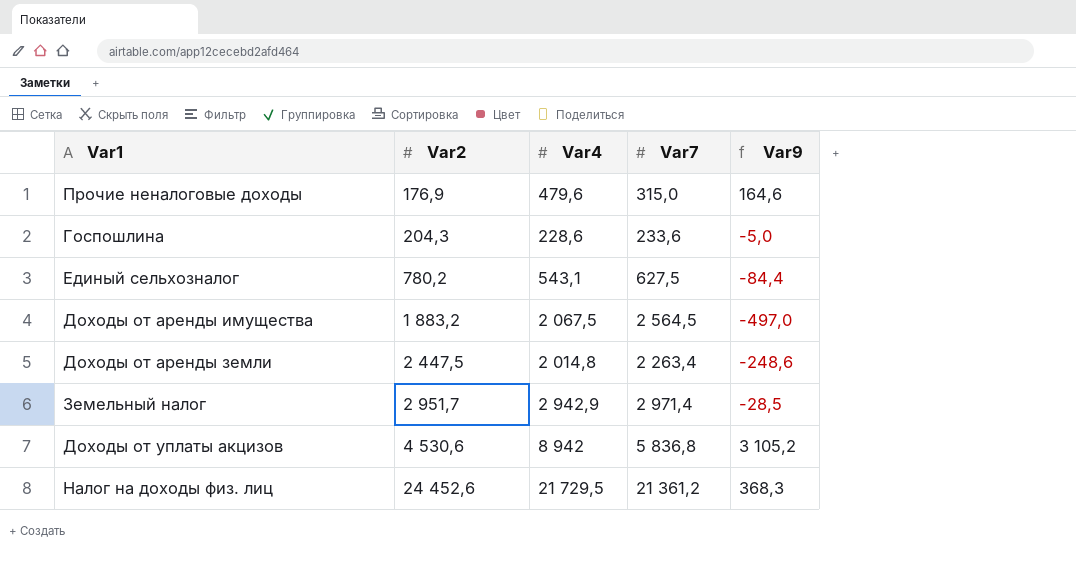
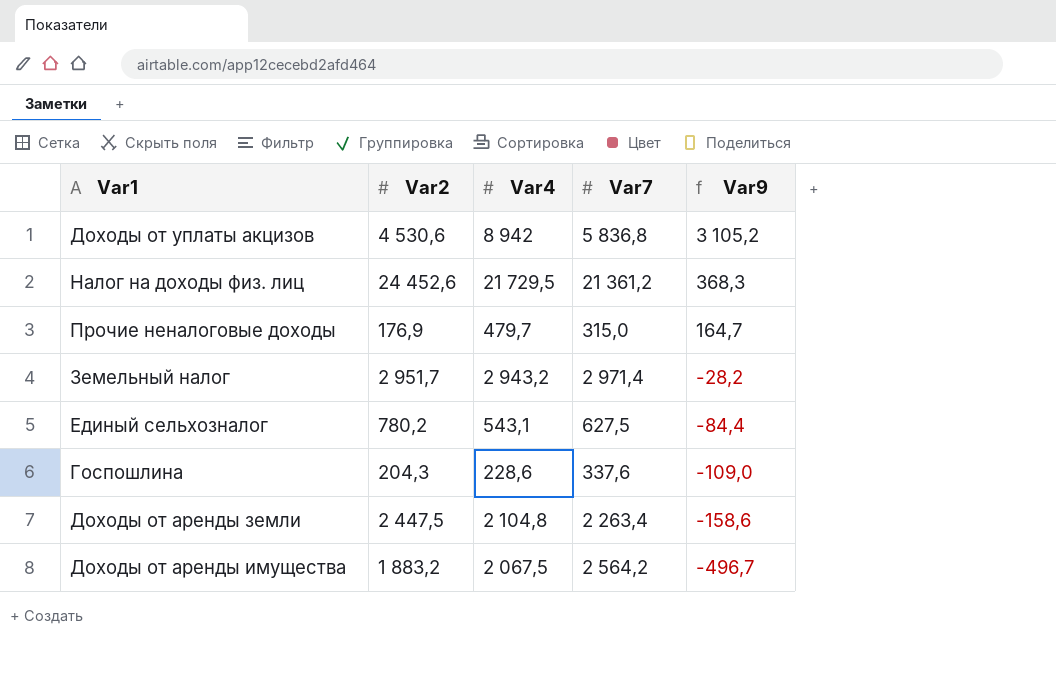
row order: Var2 ascending -> Var9 descending
Прочие неналоговые доходы | Var4: 479,6 -> 479,7
Прочие неналоговые доходы | Var9: 164,6 -> 164,7
Земельный налог | Var4: 2 942,9 -> 2 943,2
Земельный налог | Var9: -28,5 -> -28,2
Госпошлина | Var7: 233,6 -> 337,6
Госпошлина | Var9: -5,0 -> -109,0
Доходы от аренды земли | Var4: 2 014,8 -> 2 104,8
Доходы от аренды земли | Var9: -248,6 -> -158,6
Доходы от аренды имущества | Var7: 2 564,5 -> 2 564,2
Доходы от аренды имущества | Var9: -497,0 -> -496,7

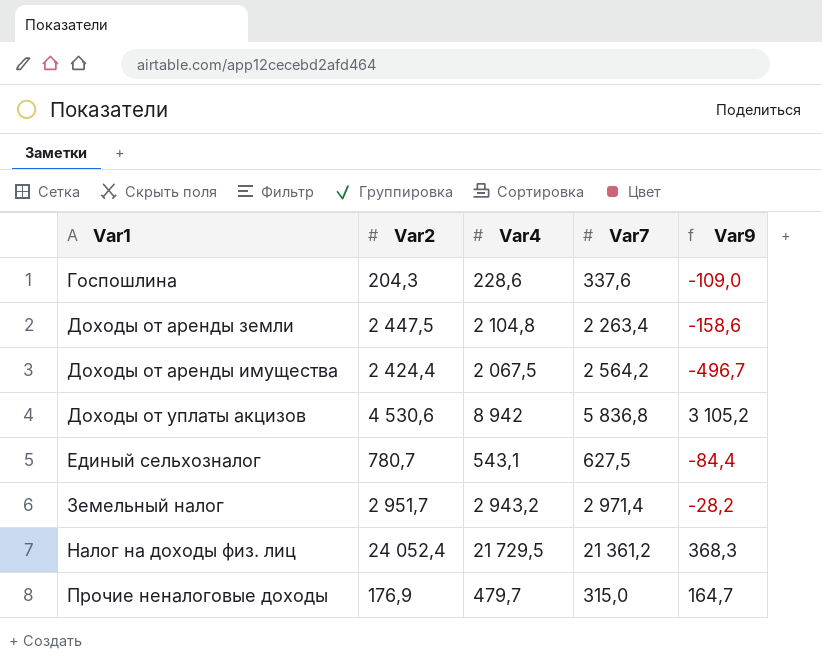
row order: Var9 descending -> Var1 ascending
Доходы от аренды имущества | Var2: 1 883,2 -> 2 424,4
Единый сельхозналог | Var2: 780,2 -> 780,7
Налог на доходы физ. лиц | Var2: 24 452,6 -> 24 052,4

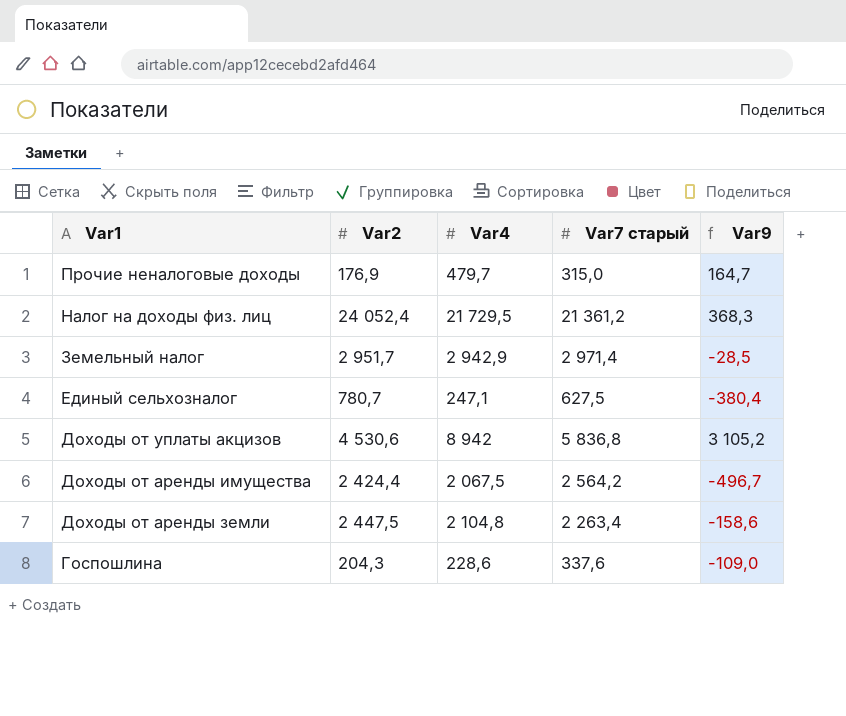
row order: Var1 ascending -> Var1 descending
column name: Var7 -> Var7 старый
Земельный налог | Var4: 2 943,2 -> 2 942,9
Земельный налог | Var9: -28,2 -> -28,5
Единый сельхозналог | Var4: 543,1 -> 247,1
Единый сельхозналог | Var9: -84,4 -> -380,4

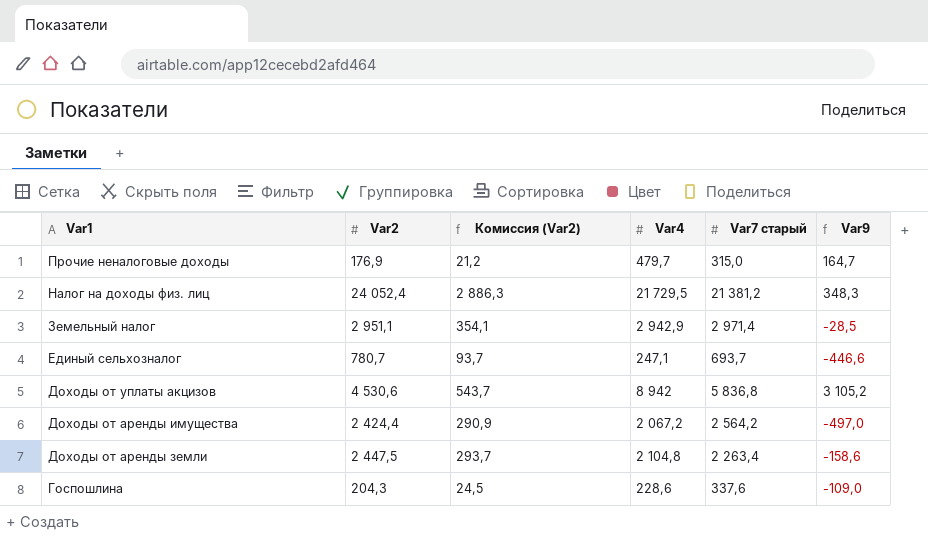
column Комиссия (Var2) | formula: none -> [Var2] * 0,12
Налог на доходы физ. лиц | Var7 старый: 21 361,2 -> 21 381,2
Налог на доходы физ. лиц | Var9: 368,3 -> 348,3
Земельный налог | Var2: 2 951,7 -> 2 951,1
Единый сельхозналог | Var7 старый: 627,5 -> 693,7
Единый сельхозналог | Var9: -380,4 -> -446,6
Доходы от аренды имущества | Var4: 2 067,5 -> 2 067,2
Доходы от аренды имущества | Var9: -496,7 -> -497,0

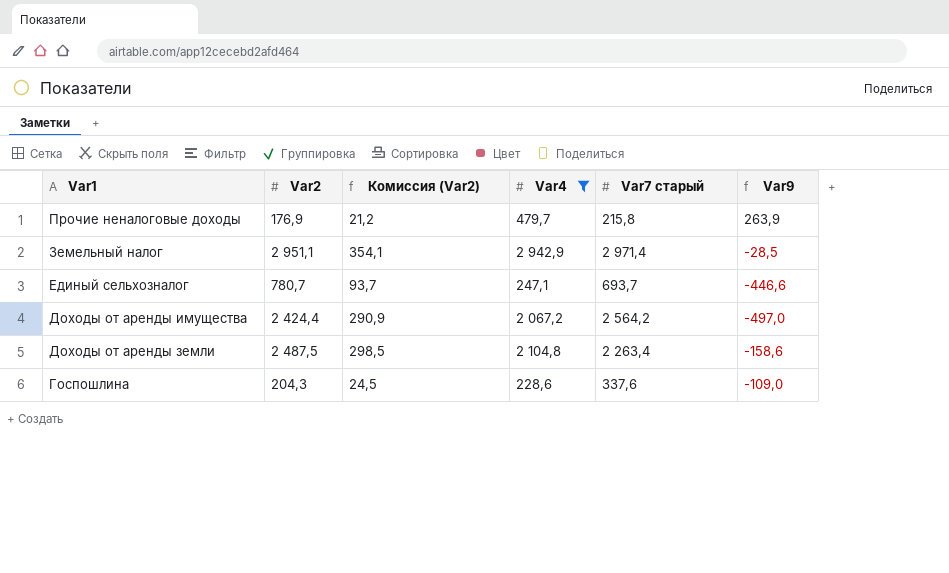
filter: none -> Var4 <= 2 942,9
Прочие неналоговые доходы | Var7 старый: 315,0 -> 215,8
Прочие неналоговые доходы | Var9: 164,7 -> 263,9
Доходы от аренды земли | Var2: 2 447,5 -> 2 487,5
Доходы от аренды земли | Комиссия (Var2): 293,7 -> 298,5

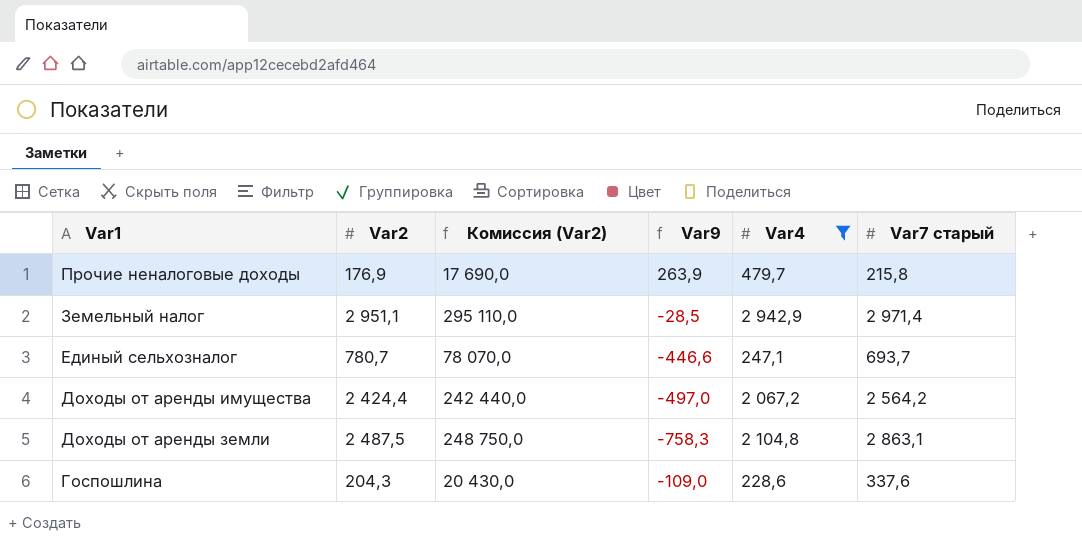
column Комиссия (Var2) | formula: [Var2] * 0,12 -> [Var2] * 100
column Var9 | position: 6 -> 4
Доходы от аренды земли | Var9: -158,6 -> -758,3
Доходы от аренды земли | Var7 старый: 2 263,4 -> 2 863,1

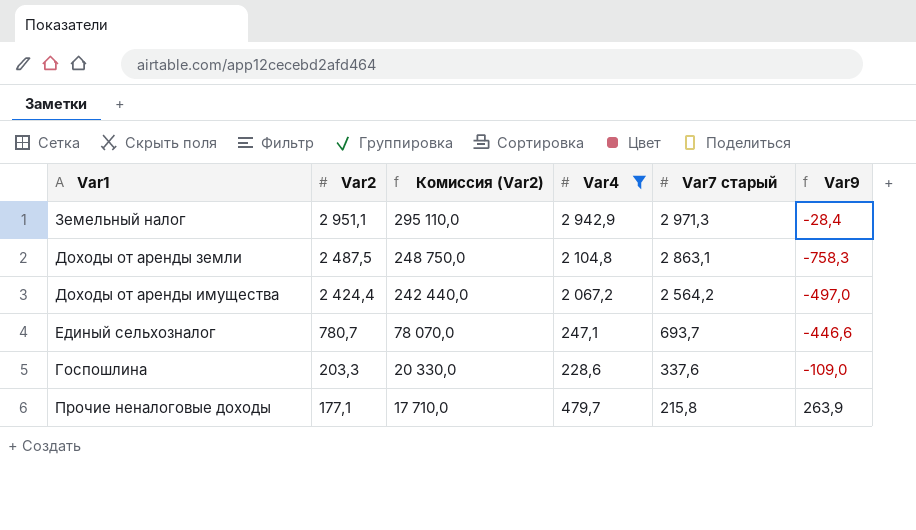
row order: Var1 descending -> Var2 descending
column Var9 | position: 4 -> 6
Земельный налог | Var7 старый: 2 971,4 -> 2 971,3
Земельный налог | Var9: -28,5 -> -28,4
Госпошлина | Var2: 204,3 -> 203,3
Госпошлина | Комиссия (Var2): 20 430,0 -> 20 330,0
Прочие неналоговые доходы | Var2: 176,9 -> 177,1
Прочие неналоговые доходы | Комиссия (Var2): 17 690,0 -> 17 710,0

